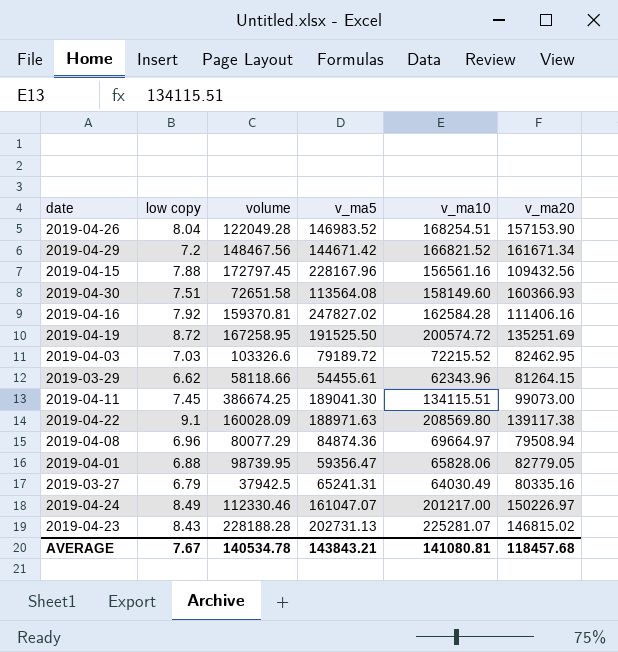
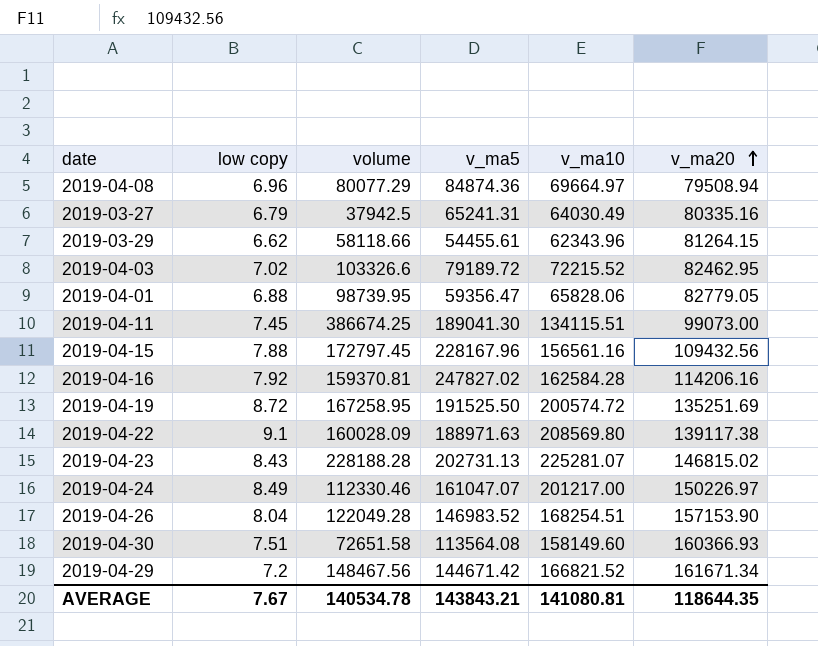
row order: none -> v_ma20 ascending
2019-04-03 | low copy: 7.03 -> 7.02
2019-04-16 | v_ma20: 111406.16 -> 114206.16
AVERAGE | v_ma20: 118457.68 -> 118644.35

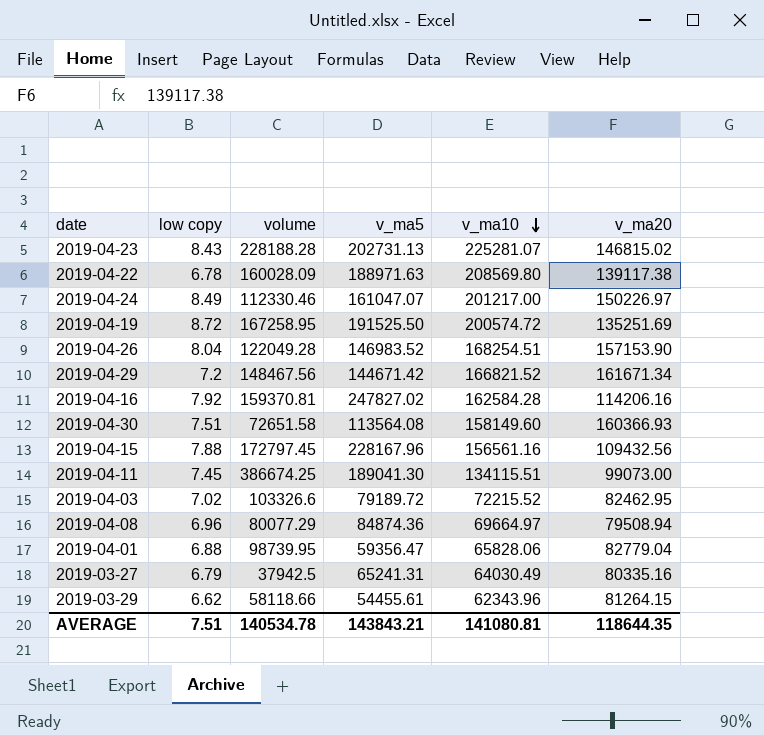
row order: v_ma20 ascending -> v_ma10 descending
2019-04-22 | low copy: 9.1 -> 6.78
2019-04-01 | v_ma20: 82779.05 -> 82779.04
AVERAGE | low copy: 7.67 -> 7.51

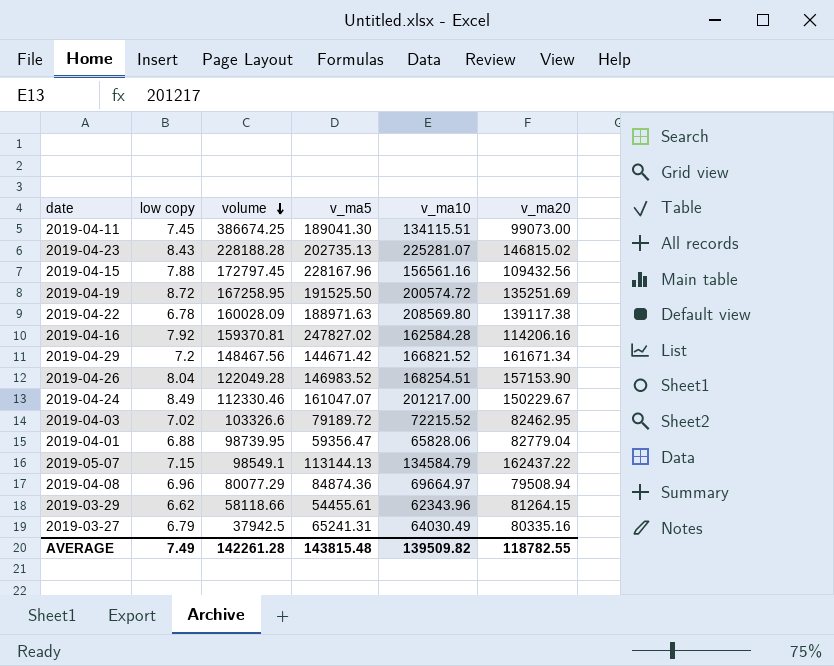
row order: v_ma10 descending -> volume descending
row 2019-04-30: 7.51 | 72651.58 | 113564.08 | 158149.60 | 160366.93 -> none
2019-04-23 | v_ma5: 202731.13 -> 202735.13
2019-04-24 | v_ma20: 150226.97 -> 150229.67
row 2019-05-07: none -> 7.15 | 98549.1 | 113144.13 | 134584.79 | 162437.22
AVERAGE | low copy: 7.51 -> 7.49
AVERAGE | volume: 140534.78 -> 142261.28
AVERAGE | v_ma5: 143843.21 -> 143815.48
AVERAGE | v_ma10: 141080.81 -> 139509.82
AVERAGE | v_ma20: 118644.35 -> 118782.55

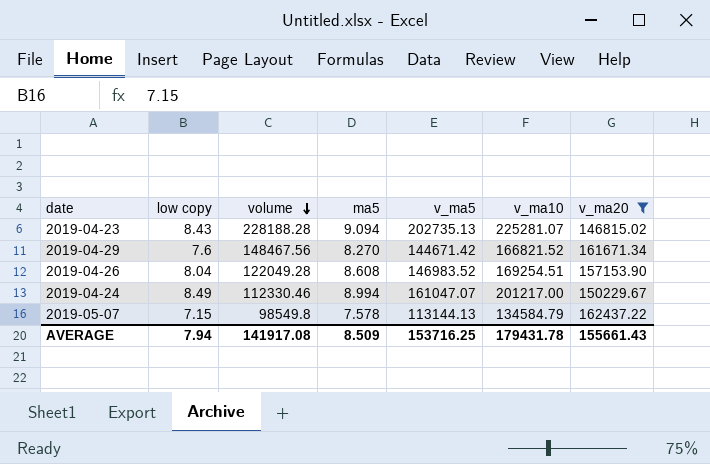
filter: none -> v_ma20 >= 146815.02
column ma5 | position: none -> 4
2019-04-29 | low copy: 7.2 -> 7.6
2019-04-26 | v_ma10: 168254.51 -> 169254.51
2019-05-07 | volume: 98549.1 -> 98549.8
AVERAGE | low copy: 7.49 -> 7.94
AVERAGE | volume: 142261.28 -> 141917.08
AVERAGE | v_ma5: 143815.48 -> 153716.25
AVERAGE | v_ma10: 139509.82 -> 179431.78
AVERAGE | v_ma20: 118782.55 -> 155661.43

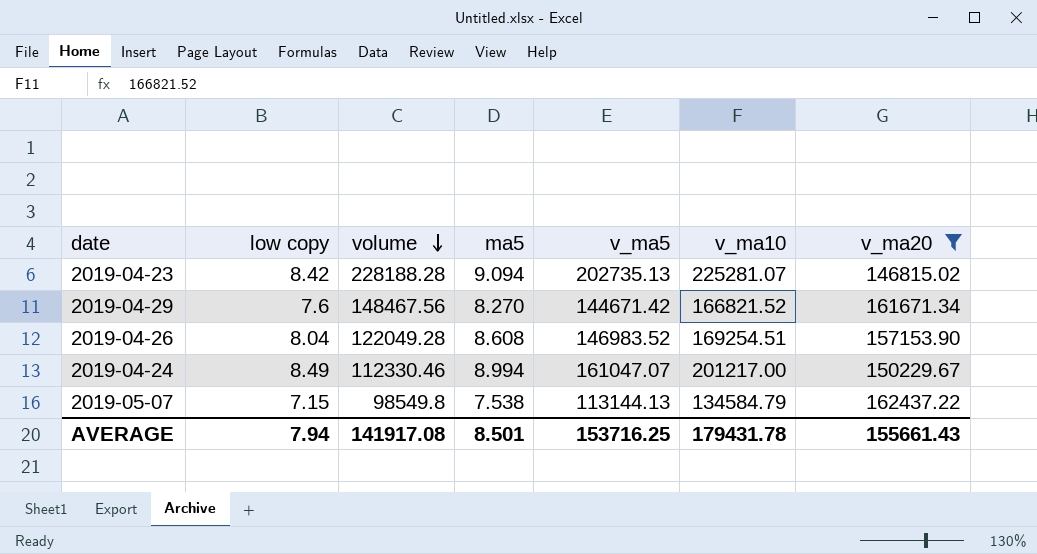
2019-04-23 | low copy: 8.43 -> 8.42
2019-05-07 | ma5: 7.578 -> 7.538
AVERAGE | ma5: 8.509 -> 8.501

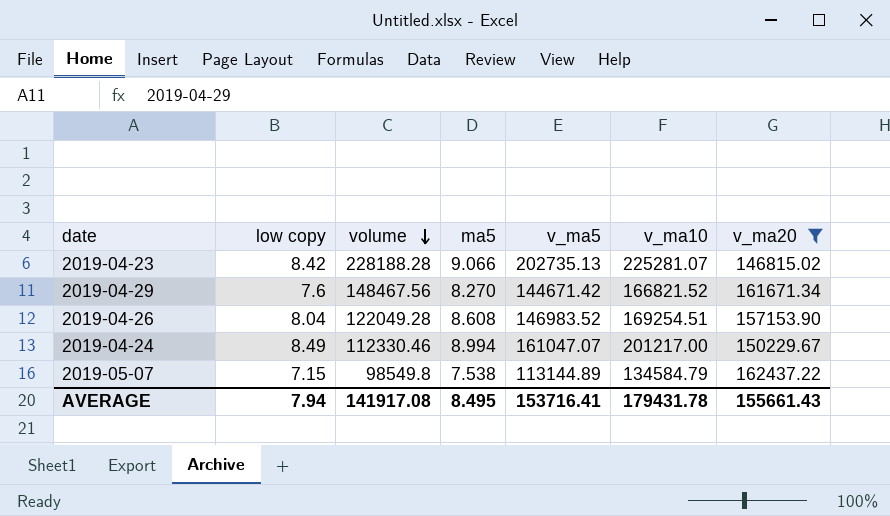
2019-04-23 | ma5: 9.094 -> 9.066
2019-05-07 | v_ma5: 113144.13 -> 113144.89
AVERAGE | ma5: 8.501 -> 8.495
AVERAGE | v_ma5: 153716.25 -> 153716.41

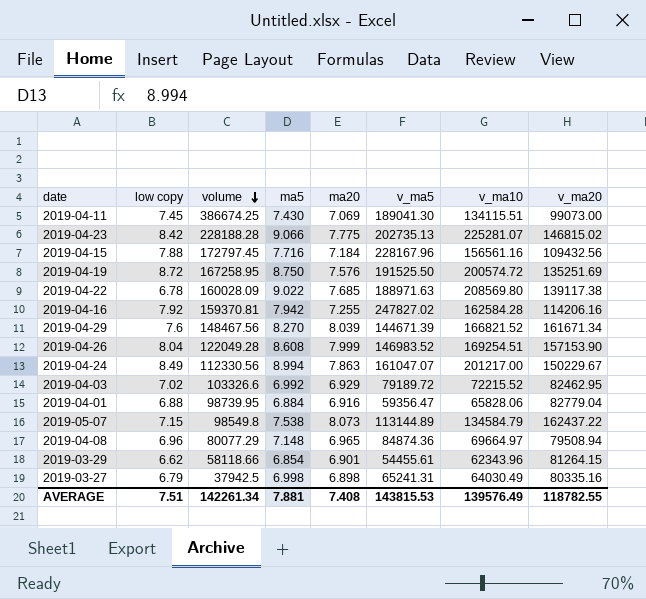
filter: v_ma20 >= 146815.02 -> none
column ma20 | position: none -> 5
2019-04-29 | v_ma5: 144671.42 -> 144671.39
2019-04-24 | volume: 112330.46 -> 112330.56
AVERAGE | low copy: 7.94 -> 7.51
AVERAGE | volume: 141917.08 -> 142261.34
AVERAGE | ma5: 8.495 -> 7.881
AVERAGE | v_ma5: 153716.41 -> 143815.53
AVERAGE | v_ma10: 179431.78 -> 139576.49
AVERAGE | v_ma20: 155661.43 -> 118782.55

